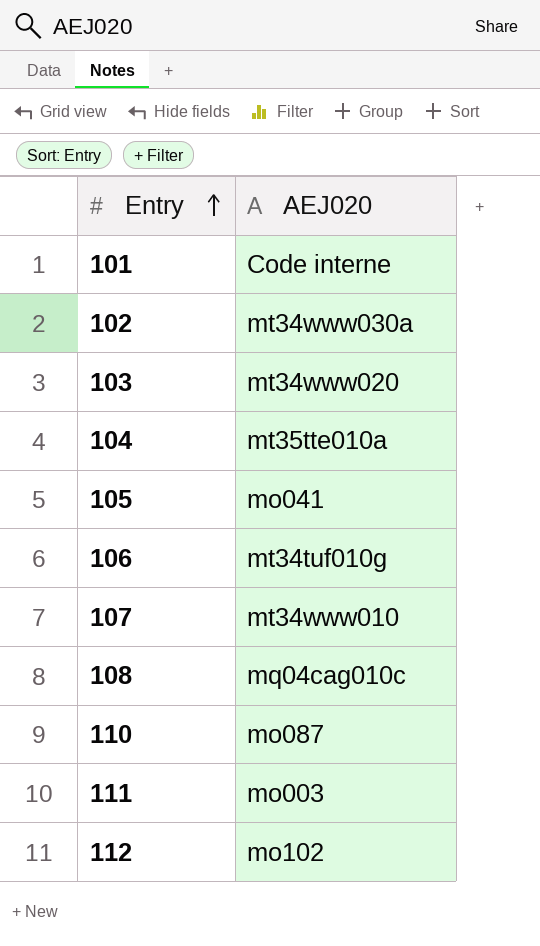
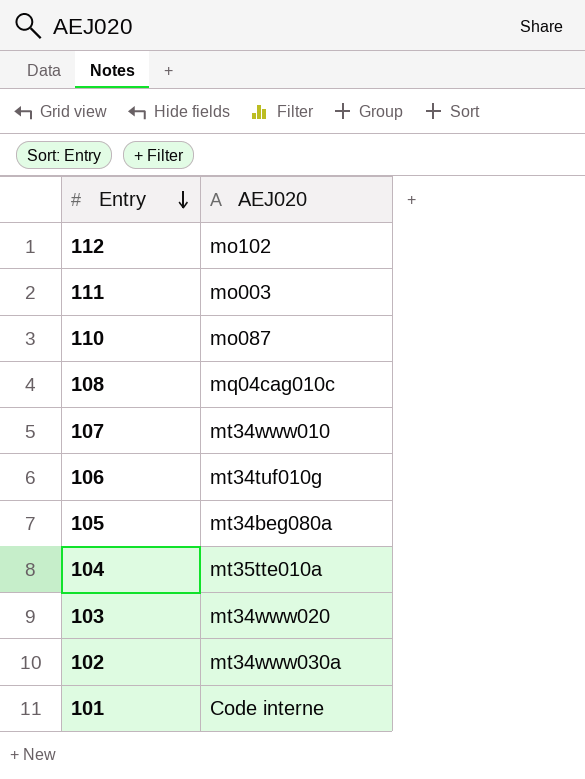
row order: Entry ascending -> Entry descending
105 | AEJ020: mo041 -> mt34beg080a

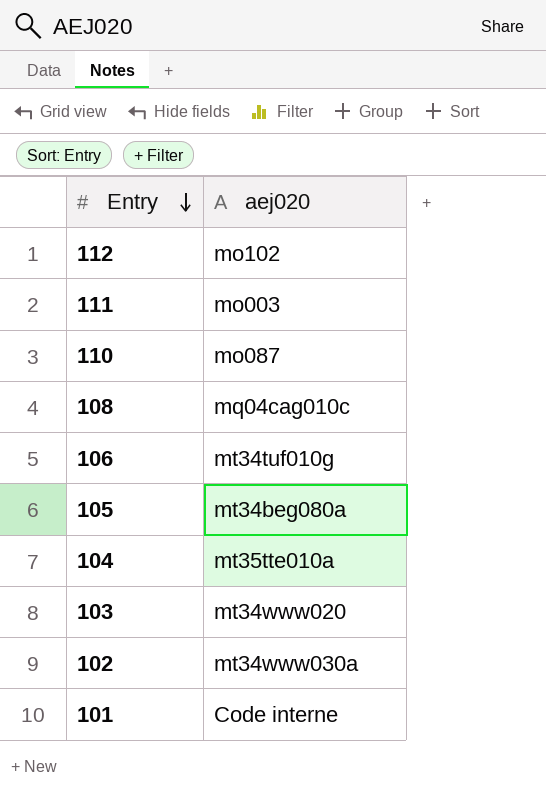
column name: AEJ020 -> aej020
row 107: mt34www010 -> none

